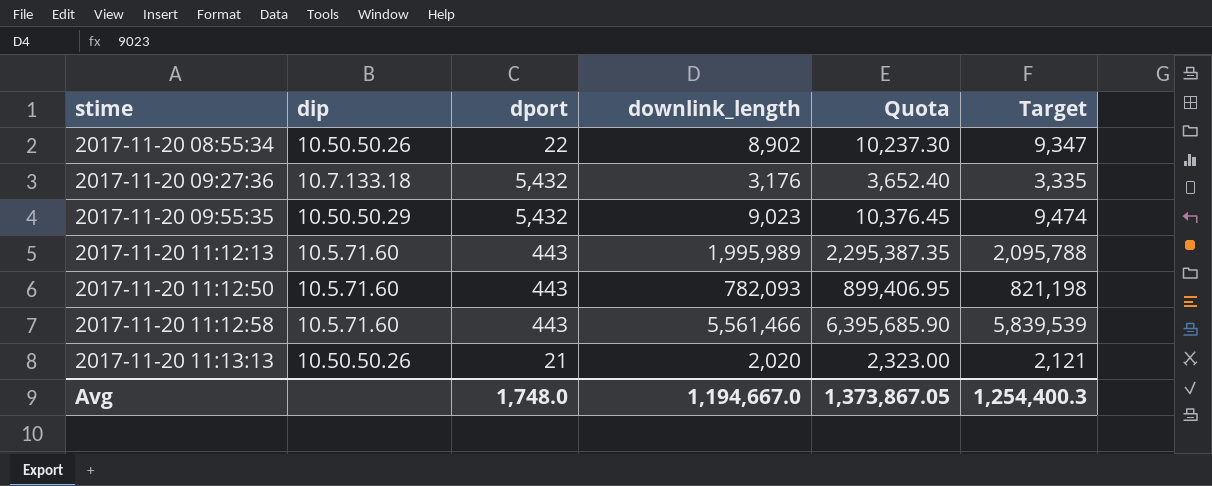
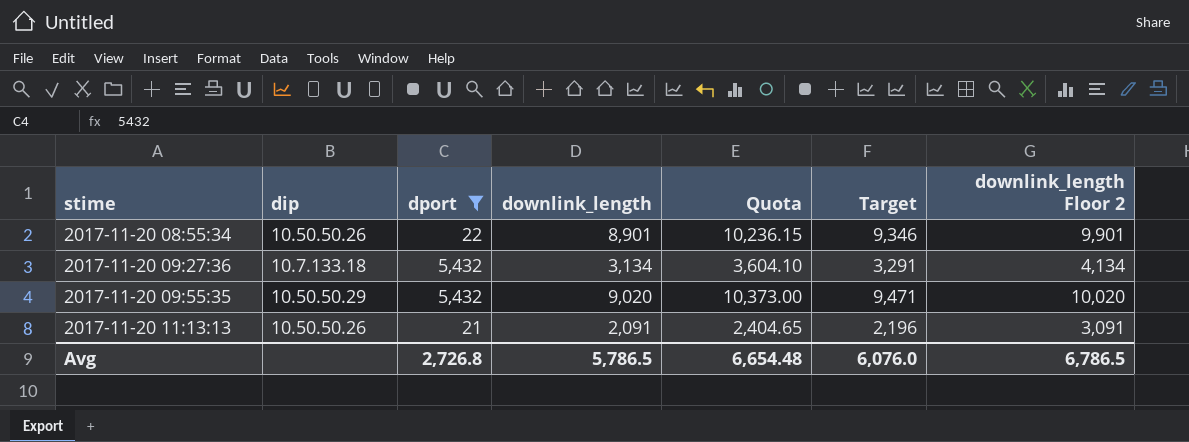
filter: none -> dport != 443
column downlink_length Floor 2 | formula: none -> [downlink_length] + 1000
2017-11-20 08:55:34 | downlink_length: 8,902 -> 8,901
2017-11-20 08:55:34 | Quota: 10,237.30 -> 10,236.15
2017-11-20 08:55:34 | Target: 9,347 -> 9,346
2017-11-20 09:27:36 | downlink_length: 3,176 -> 3,134
2017-11-20 09:27:36 | Quota: 3,652.40 -> 3,604.10
2017-11-20 09:27:36 | Target: 3,335 -> 3,291
2017-11-20 09:55:35 | downlink_length: 9,023 -> 9,020
2017-11-20 09:55:35 | Quota: 10,376.45 -> 10,373.00
2017-11-20 09:55:35 | Target: 9,474 -> 9,471
2017-11-20 11:13:13 | downlink_length: 2,020 -> 2,091
2017-11-20 11:13:13 | Quota: 2,323.00 -> 2,404.65
2017-11-20 11:13:13 | Target: 2,121 -> 2,196
Avg | dport: 1,748.0 -> 2,726.8
Avg | downlink_length: 1,194,667.0 -> 5,786.5
Avg | Quota: 1,373,867.05 -> 6,654.48
Avg | Target: 1,254,400.3 -> 6,076.0

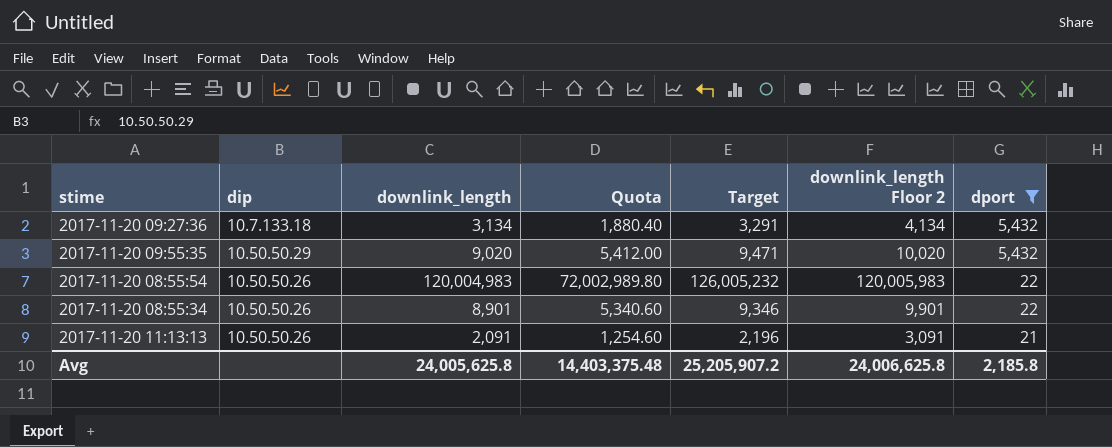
row order: stime ascending -> dport descending
column Quota | formula: [downlink_length] * 1.15 -> [downlink_length] * 0.6
column dport | position: 3 -> 7
row 2017-11-20 08:55:54: none -> 10.50.50.26 | 120,004,983 | 72,002,989.80 | 126,005,232 | 120,005,983 | 22
Avg | downlink_length: 5,786.5 -> 24,005,625.8
Avg | Quota: 6,654.48 -> 14,403,375.48
Avg | Target: 6,076.0 -> 25,205,907.2
Avg | downlink_length Floor 2: 6,786.5 -> 24,006,625.8
Avg | dport: 2,726.8 -> 2,185.8

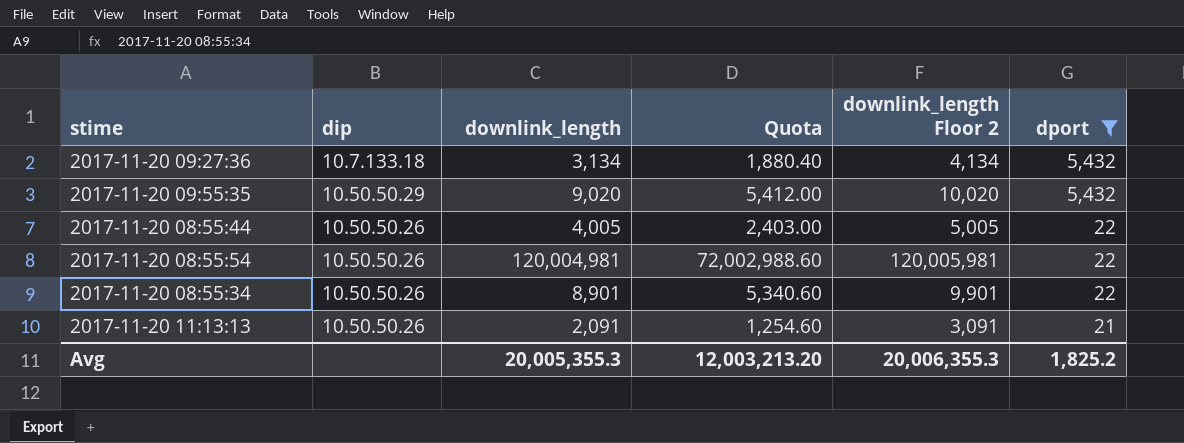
column Target | formula: [downlink_length] * 1.05 -> none
row 2017-11-20 08:55:44: none -> 10.50.50.26 | 4,005 | 2,403.00 | 5,005 | 22
2017-11-20 08:55:54 | downlink_length: 120,004,983 -> 120,004,981
2017-11-20 08:55:54 | Quota: 72,002,989.80 -> 72,002,988.60
2017-11-20 08:55:54 | downlink_length Floor 2: 120,005,983 -> 120,005,981
Avg | downlink_length: 24,005,625.8 -> 20,005,355.3
Avg | Quota: 14,403,375.48 -> 12,003,213.20
Avg | downlink_length Floor 2: 24,006,625.8 -> 20,006,355.3
Avg | dport: 2,185.8 -> 1,825.2

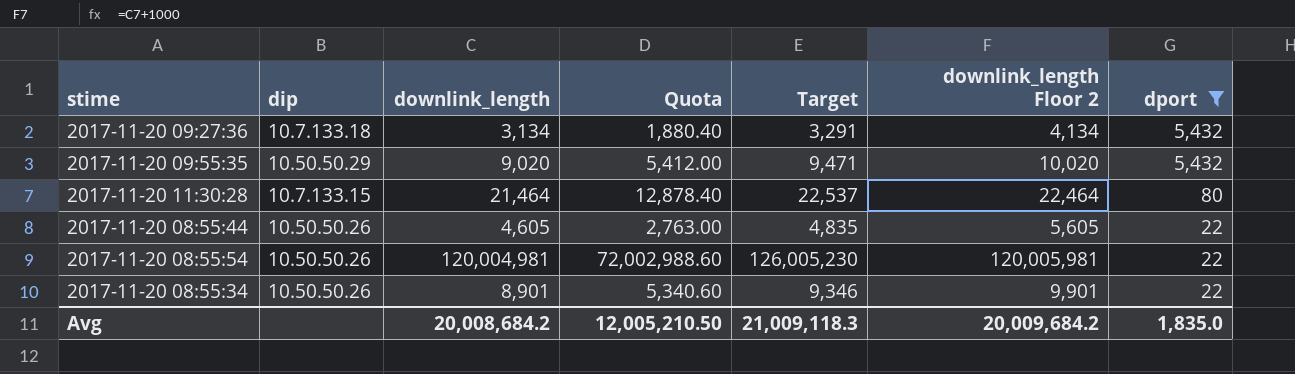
column Target | formula: none -> [downlink_length] * 1.05
row 2017-11-20 11:13:13: 10.50.50.26 | 2,091 | 1,254.60 | 3,091 | 21 -> none
row 2017-11-20 11:30:28: none -> 10.7.133.15 | 21,464 | 12,878.40 | 22,537 | 22,464 | 80
2017-11-20 08:55:44 | downlink_length: 4,005 -> 4,605
2017-11-20 08:55:44 | Quota: 2,403.00 -> 2,763.00
2017-11-20 08:55:44 | downlink_length Floor 2: 5,005 -> 5,605
Avg | downlink_length: 20,005,355.3 -> 20,008,684.2
Avg | Quota: 12,003,213.20 -> 12,005,210.50
Avg | downlink_length Floor 2: 20,006,355.3 -> 20,009,684.2
Avg | dport: 1,825.2 -> 1,835.0

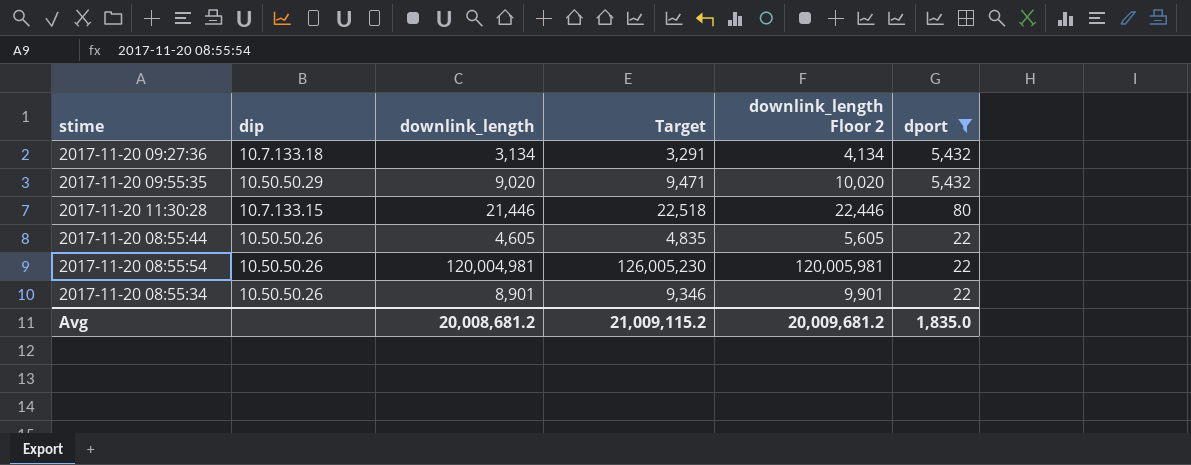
column Quota | formula: [downlink_length] * 0.6 -> none
2017-11-20 11:30:28 | downlink_length: 21,464 -> 21,446
2017-11-20 11:30:28 | Target: 22,537 -> 22,518
2017-11-20 11:30:28 | downlink_length Floor 2: 22,464 -> 22,446
Avg | downlink_length: 20,008,684.2 -> 20,008,681.2
Avg | Target: 21,009,118.3 -> 21,009,115.2
Avg | downlink_length Floor 2: 20,009,684.2 -> 20,009,681.2

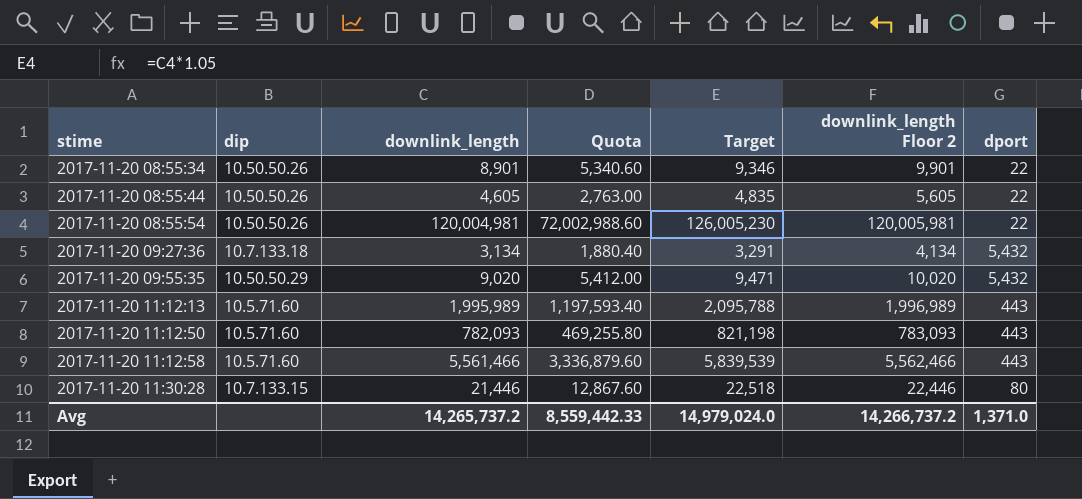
filter: dport != 443 -> none
row order: dport descending -> stime ascending
column Quota | formula: none -> [downlink_length] * 0.6
Avg | downlink_length: 20,008,681.2 -> 14,265,737.2
Avg | Target: 21,009,115.2 -> 14,979,024.0
Avg | downlink_length Floor 2: 20,009,681.2 -> 14,266,737.2
Avg | dport: 1,835.0 -> 1,371.0

